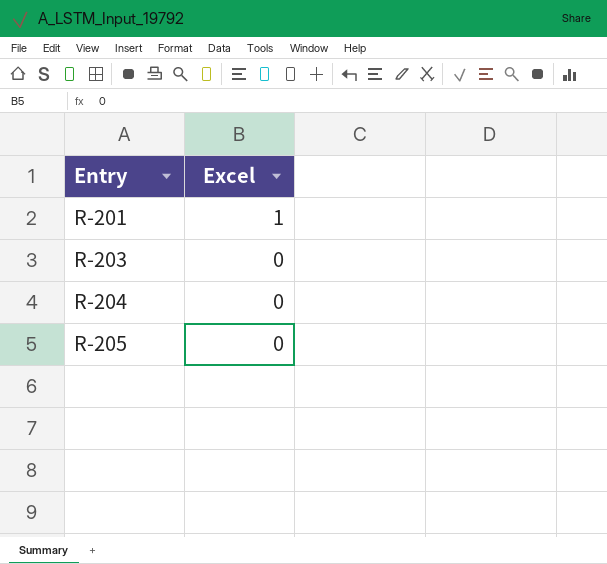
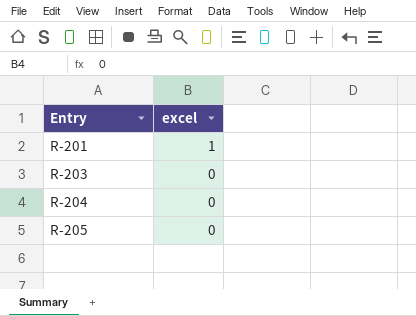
column name: Excel -> excel

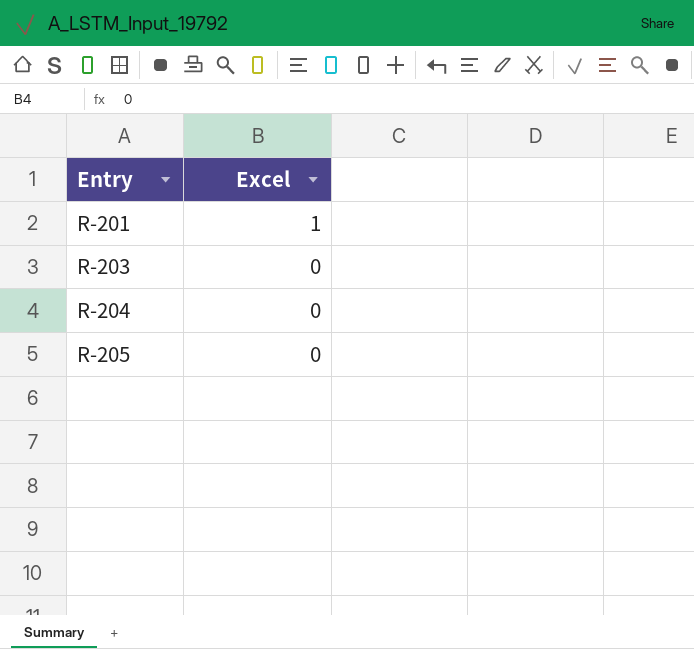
column name: excel -> Excel

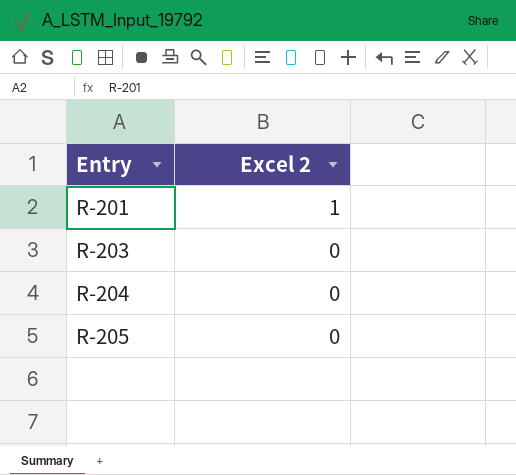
column name: Excel -> Excel 2

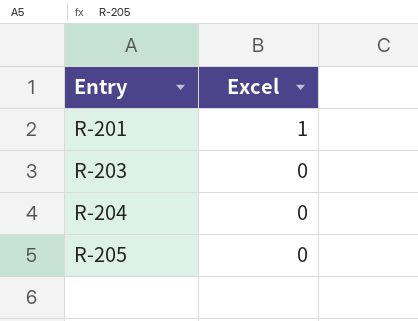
column name: Excel 2 -> Excel

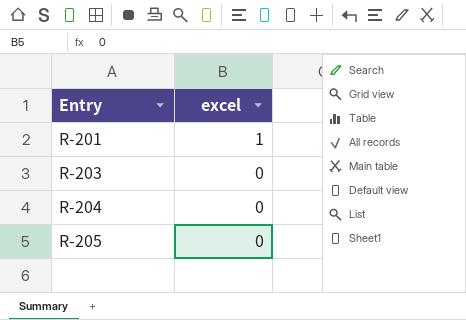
column name: Excel -> excel

